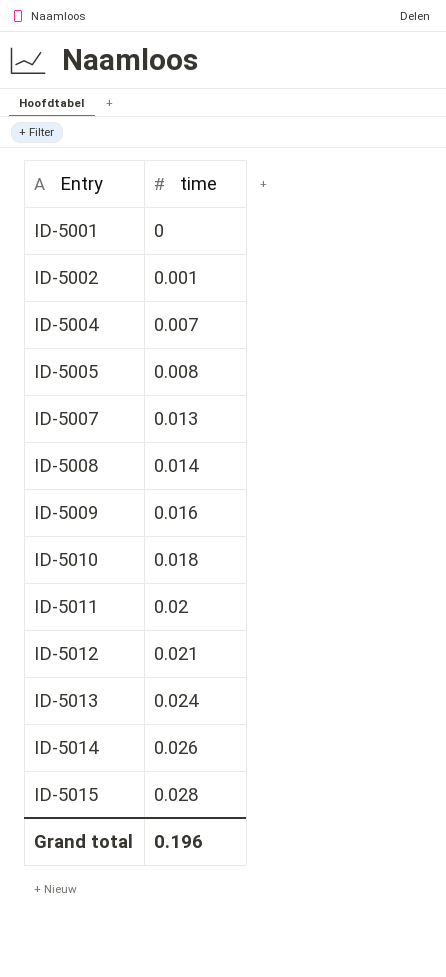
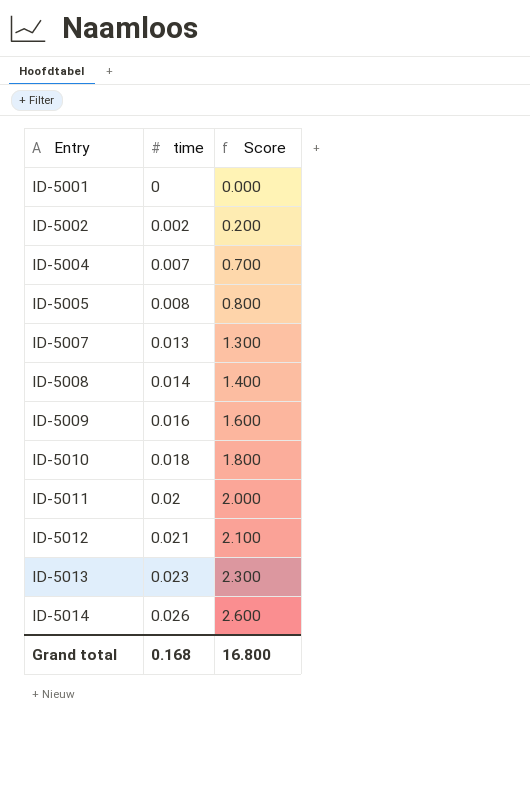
column Score | formula: none -> [time] * 100
row ID-5015: 0.028 -> none
ID-5002 | time: 0.001 -> 0.002
ID-5013 | time: 0.024 -> 0.023
Grand total | time: 0.196 -> 0.168

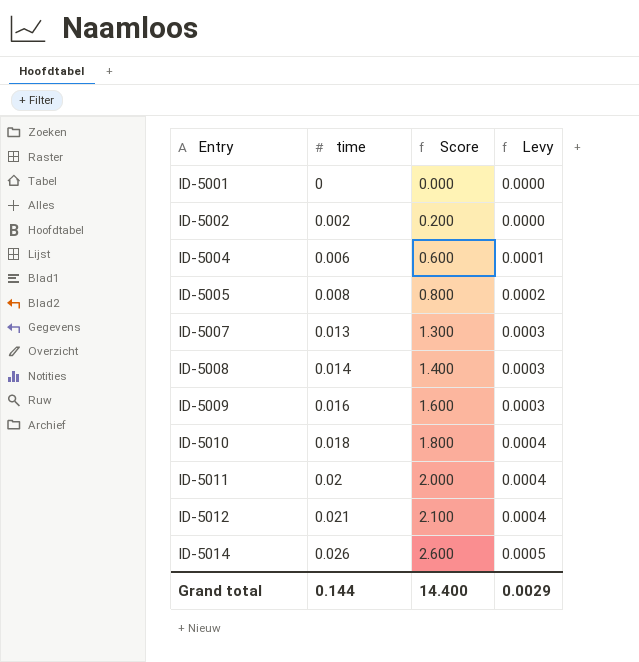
column Levy | formula: none -> [time] * 0.02
row ID-5013: 0.023 | 2.300 -> none
ID-5004 | time: 0.007 -> 0.006
ID-5004 | Score: 0.700 -> 0.600
Grand total | time: 0.168 -> 0.144
Grand total | Score: 16.800 -> 14.400

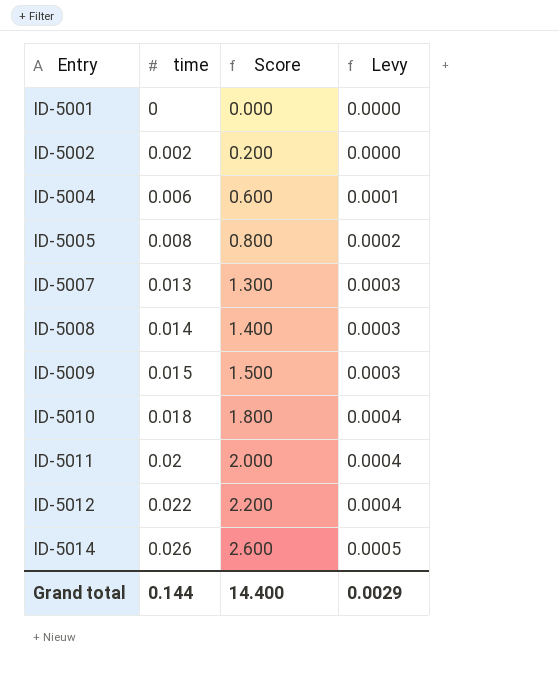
ID-5009 | time: 0.016 -> 0.015
ID-5009 | Score: 1.600 -> 1.500
ID-5012 | time: 0.021 -> 0.022
ID-5012 | Score: 2.100 -> 2.200

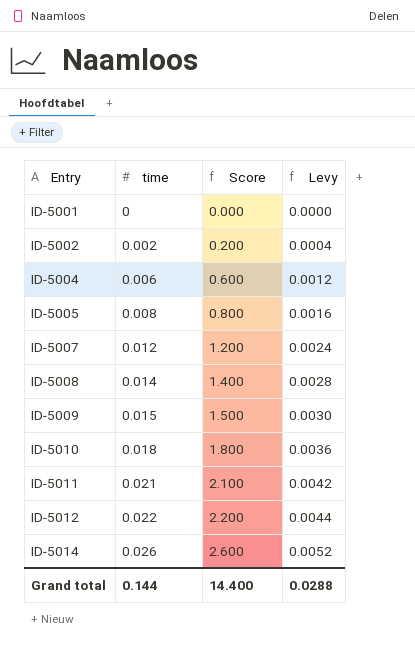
column Levy | formula: [time] * 0.02 -> [time] * 0.2
ID-5007 | time: 0.013 -> 0.012
ID-5007 | Score: 1.300 -> 1.200
ID-5011 | time: 0.02 -> 0.021
ID-5011 | Score: 2.000 -> 2.100
Grand total | Levy: 0.0029 -> 0.0288

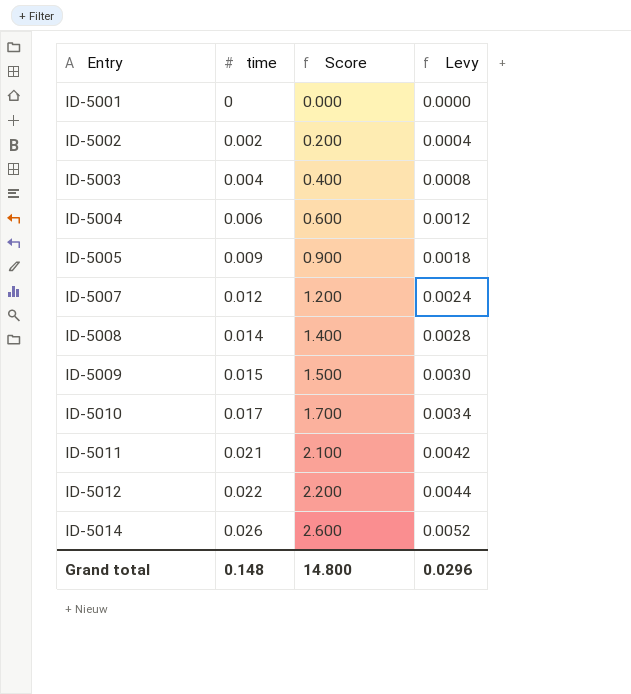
row ID-5003: none -> 0.004 | 0.400 | 0.0008
ID-5005 | time: 0.008 -> 0.009
ID-5005 | Score: 0.800 -> 0.900
ID-5005 | Levy: 0.0016 -> 0.0018
ID-5010 | time: 0.018 -> 0.017
ID-5010 | Score: 1.800 -> 1.700
ID-5010 | Levy: 0.0036 -> 0.0034
Grand total | time: 0.144 -> 0.148
Grand total | Score: 14.400 -> 14.800
Grand total | Levy: 0.0288 -> 0.0296

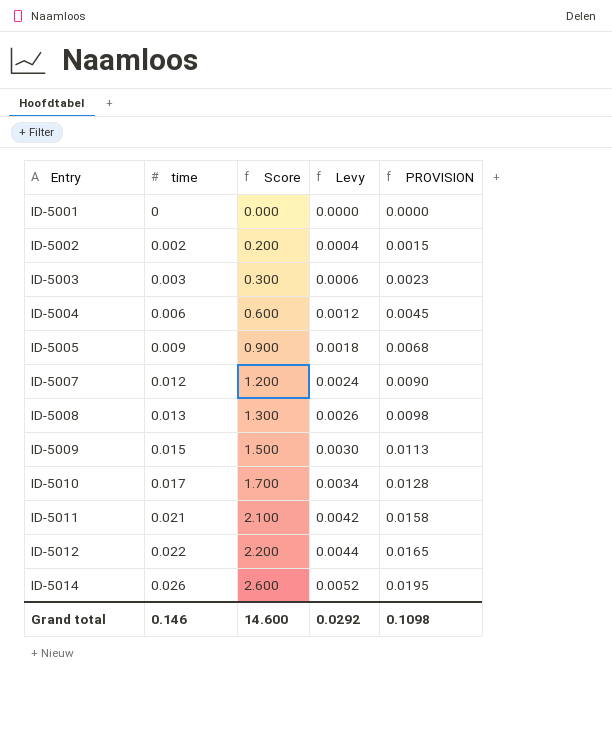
column PROVISION | formula: none -> [time] * 0.75
ID-5003 | time: 0.004 -> 0.003
ID-5003 | Score: 0.400 -> 0.300
ID-5003 | Levy: 0.0008 -> 0.0006
ID-5008 | time: 0.014 -> 0.013
ID-5008 | Score: 1.400 -> 1.300
ID-5008 | Levy: 0.0028 -> 0.0026
Grand total | time: 0.148 -> 0.146
Grand total | Score: 14.800 -> 14.600
Grand total | Levy: 0.0296 -> 0.0292

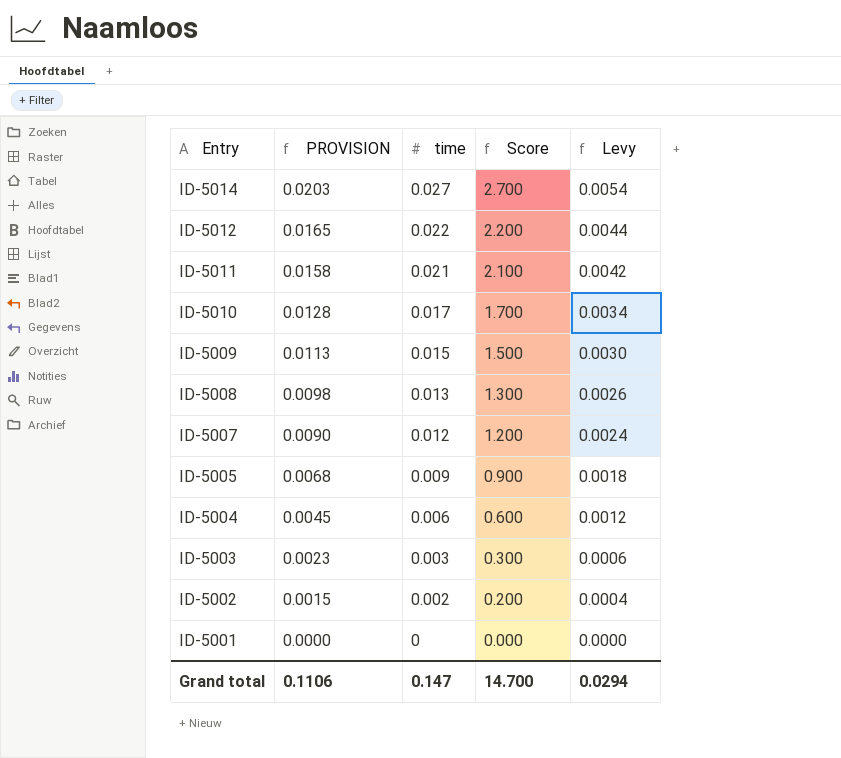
row order: Entry ascending -> Entry descending
column PROVISION | position: 5 -> 2
ID-5014 | PROVISION: 0.0195 -> 0.0203
ID-5014 | time: 0.026 -> 0.027
ID-5014 | Score: 2.600 -> 2.700
ID-5014 | Levy: 0.0052 -> 0.0054
Grand total | PROVISION: 0.1098 -> 0.1106
Grand total | time: 0.146 -> 0.147
Grand total | Score: 14.600 -> 14.700
Grand total | Levy: 0.0292 -> 0.0294

